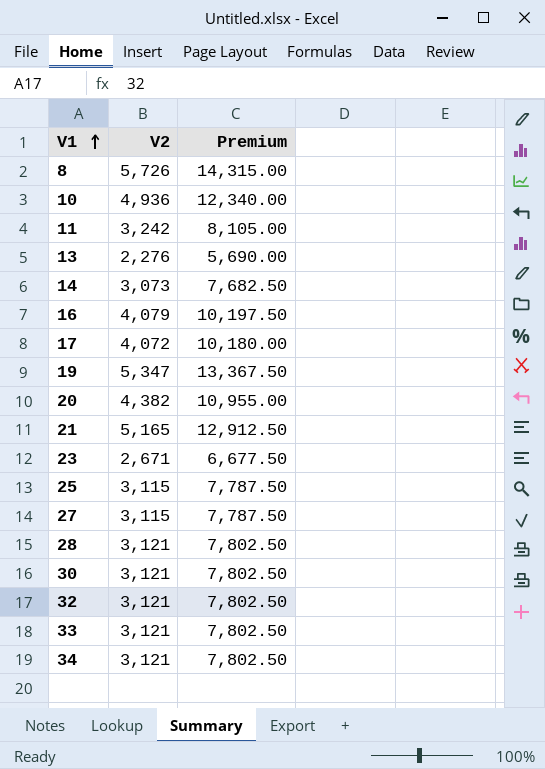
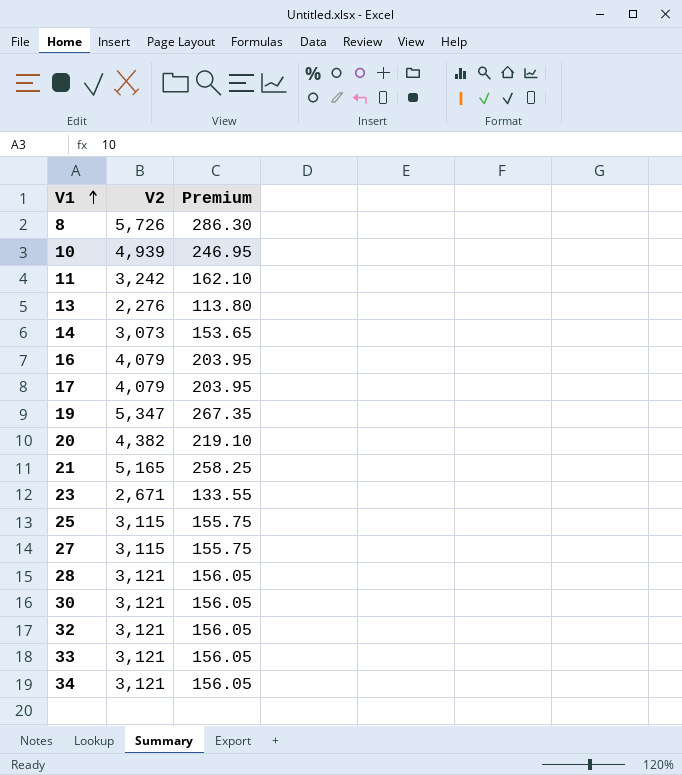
column Premium | formula: [V2] * 2.5 -> [V2] * 0.05
10 | V2: 4,936 -> 4,939
17 | V2: 4,072 -> 4,079

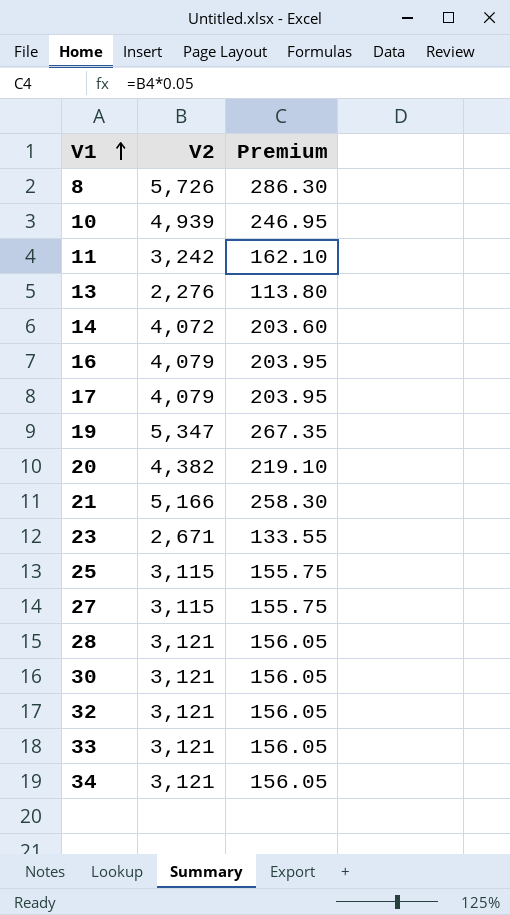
14 | V2: 3,073 -> 4,072
14 | Premium: 153.65 -> 203.60
21 | V2: 5,165 -> 5,166
21 | Premium: 258.25 -> 258.30

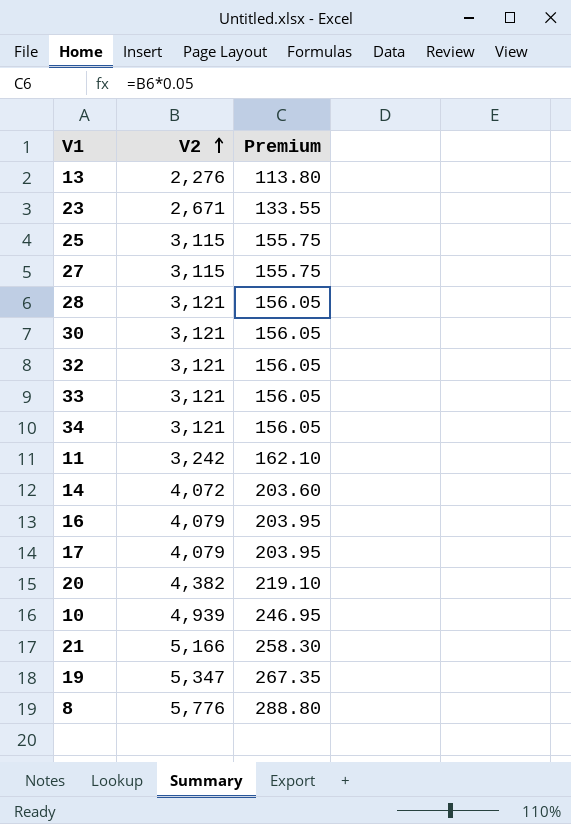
row order: V1 ascending -> V2 ascending
8 | V2: 5,726 -> 5,776
8 | Premium: 286.30 -> 288.80

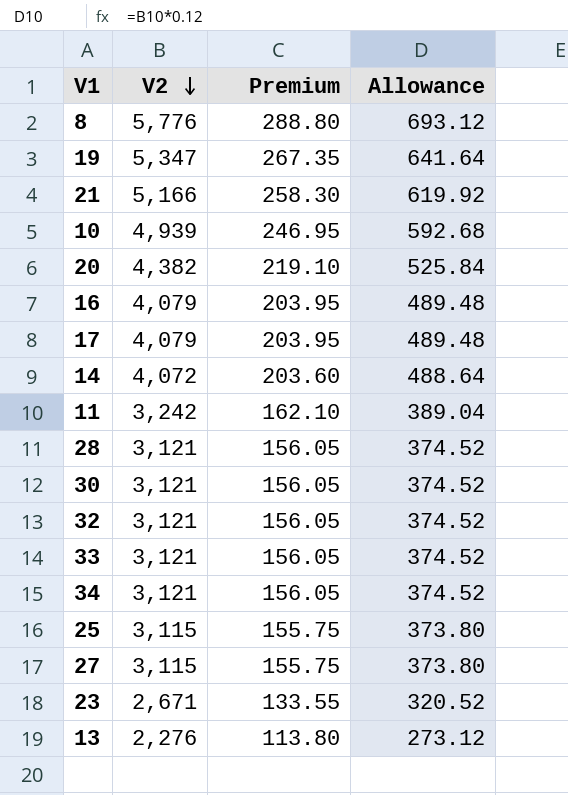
row order: V2 ascending -> V2 descending
column Allowance | formula: none -> [V2] * 0.12

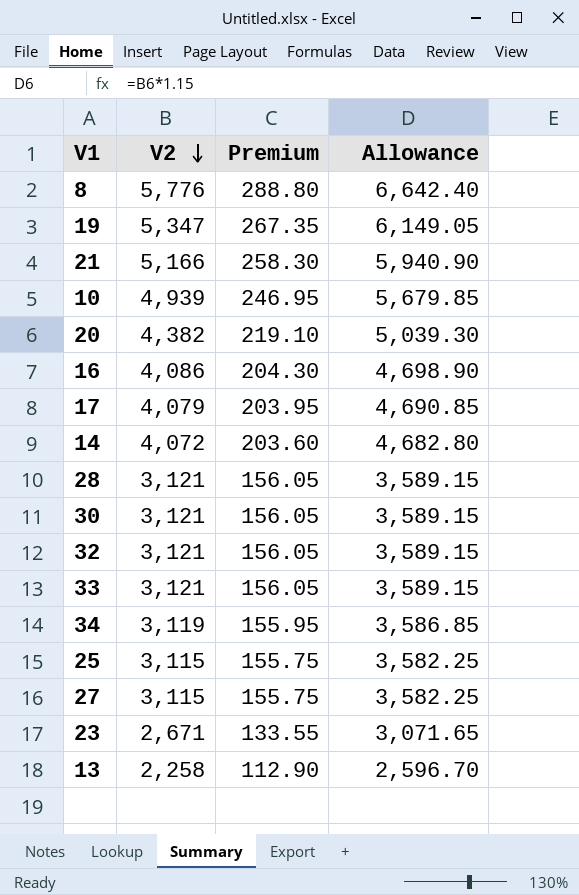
column Allowance | formula: [V2] * 0.12 -> [V2] * 1.15
row 11: 3,242 | 162.10 | 389.04 -> none
16 | V2: 4,079 -> 4,086
16 | Premium: 203.95 -> 204.30
34 | V2: 3,121 -> 3,119
34 | Premium: 156.05 -> 155.95
13 | V2: 2,276 -> 2,258
13 | Premium: 113.80 -> 112.90

